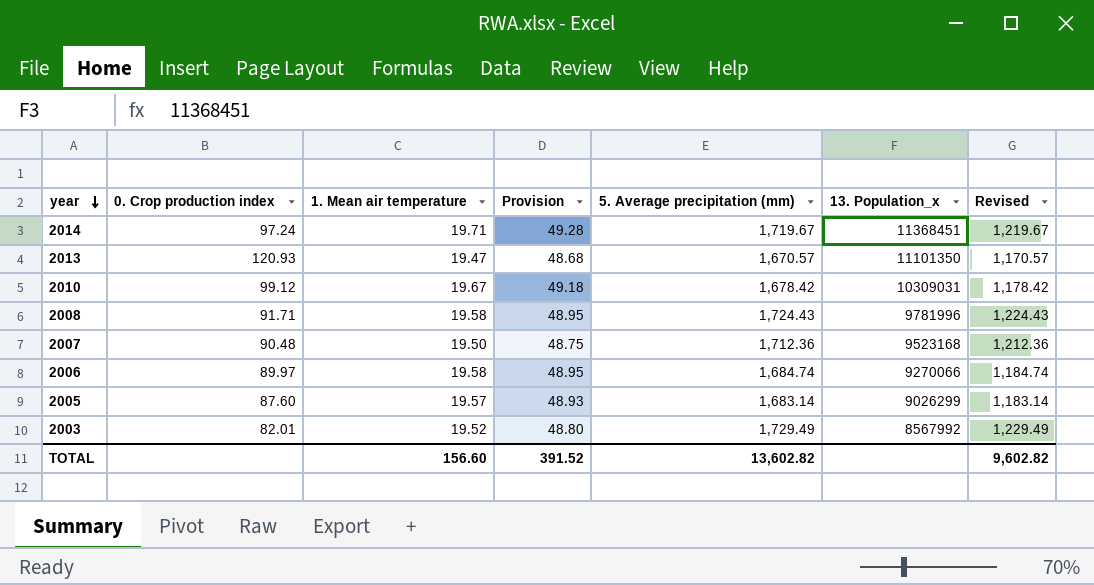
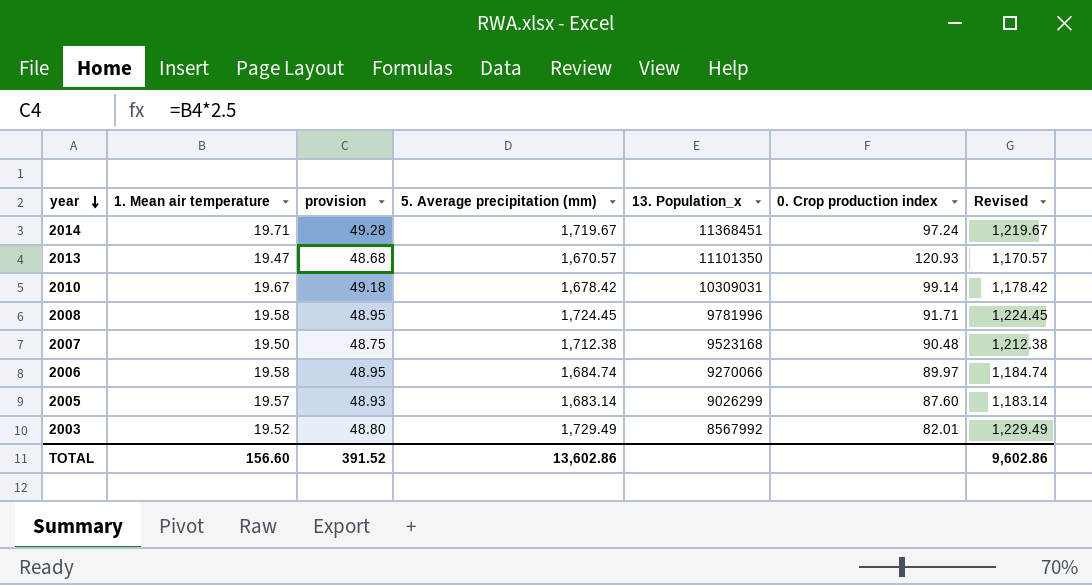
column name: Provision -> provision
column 0. Crop production index | position: 2 -> 6
2010 | 0. Crop production index: 99.12 -> 99.14
2008 | 5. Average precipitation (mm): 1,724.43 -> 1,724.45
2008 | Revised: 1,224.43 -> 1,224.45
2007 | 5. Average precipitation (mm): 1,712.36 -> 1,712.38
2007 | Revised: 1,212.36 -> 1,212.38
TOTAL | 5. Average precipitation (mm): 13,602.82 -> 13,602.86
TOTAL | Revised: 9,602.82 -> 9,602.86

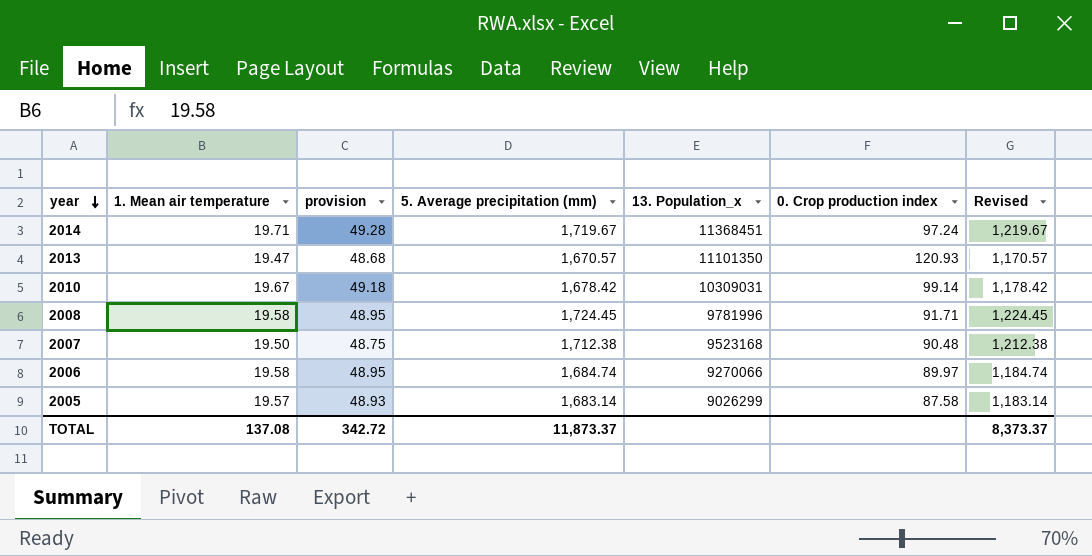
row 2003: 19.52 | 48.80 | 1,729.49 | 8567992 | 82.01 | 1,229.49 -> none
2005 | 0. Crop production index: 87.60 -> 87.58
TOTAL | 1. Mean air temperature: 156.60 -> 137.08
TOTAL | provision: 391.52 -> 342.72
TOTAL | 5. Average precipitation (mm): 13,602.86 -> 11,873.37
TOTAL | Revised: 9,602.86 -> 8,373.37

